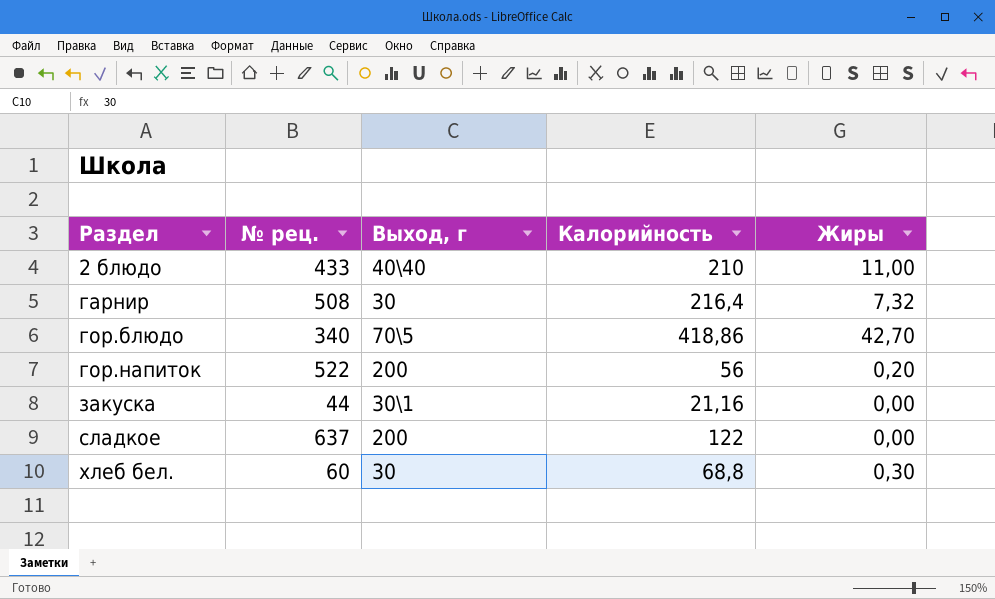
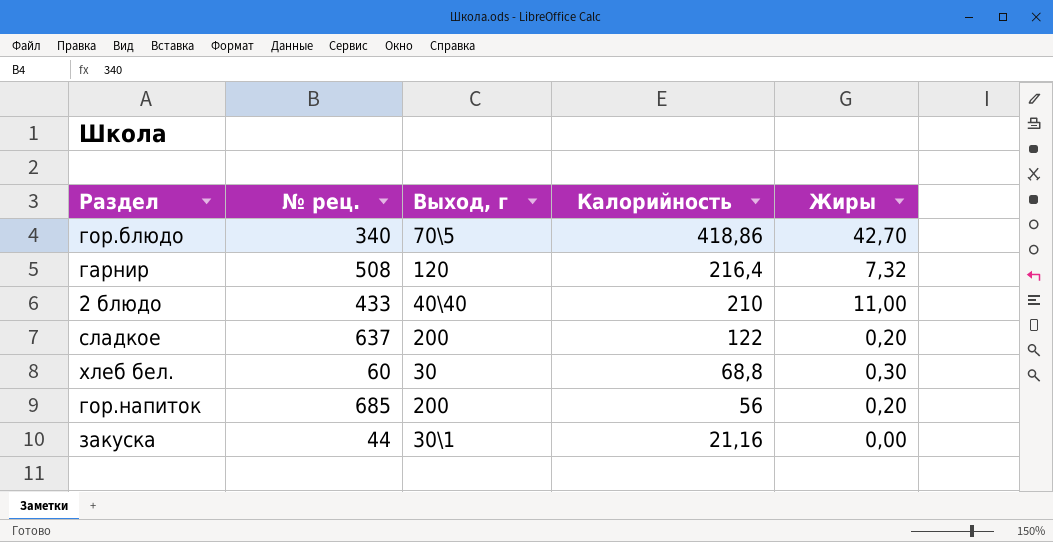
row order: Раздел ascending -> Калорийность descending
гарнир | Выход, г: 30 -> 120
сладкое | Жиры: 0,00 -> 0,20
гор.напиток | № рец.: 522 -> 685

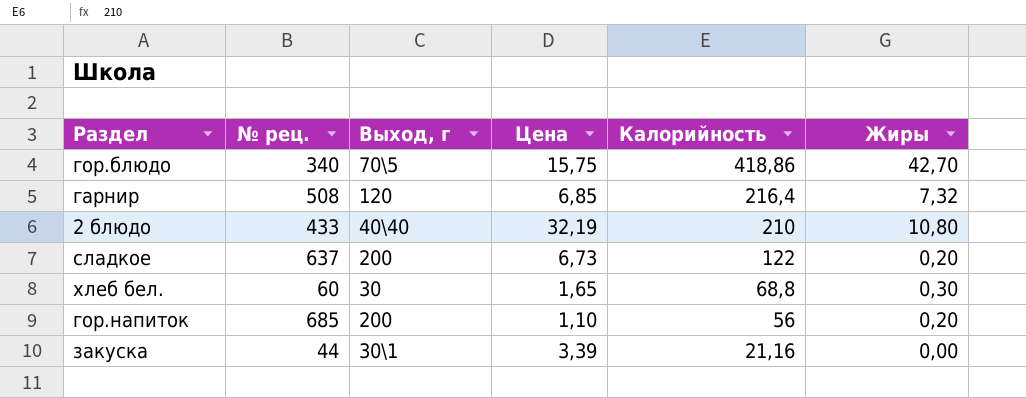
column Цена | position: none -> 4
2 блюдо | Жиры: 11,00 -> 10,80

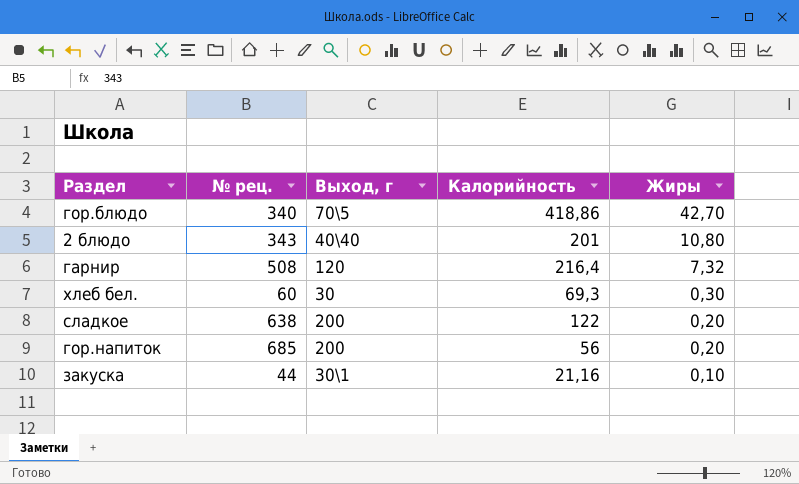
row order: Калорийность descending -> Жиры descending
column Цена | position: 4 -> none
2 блюдо | № рец.: 433 -> 343
2 блюдо | Калорийность: 210 -> 201
хлеб бел. | Калорийность: 68,8 -> 69,3
сладкое | № рец.: 637 -> 638
закуска | Жиры: 0,00 -> 0,10

